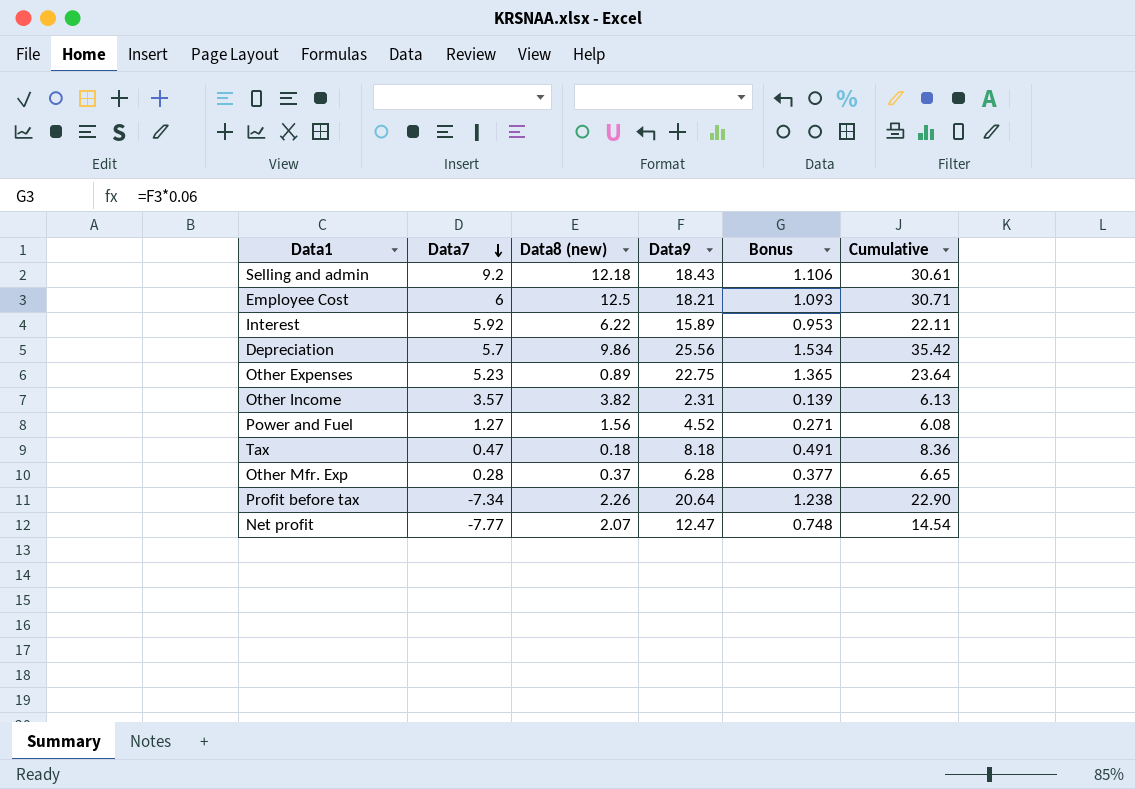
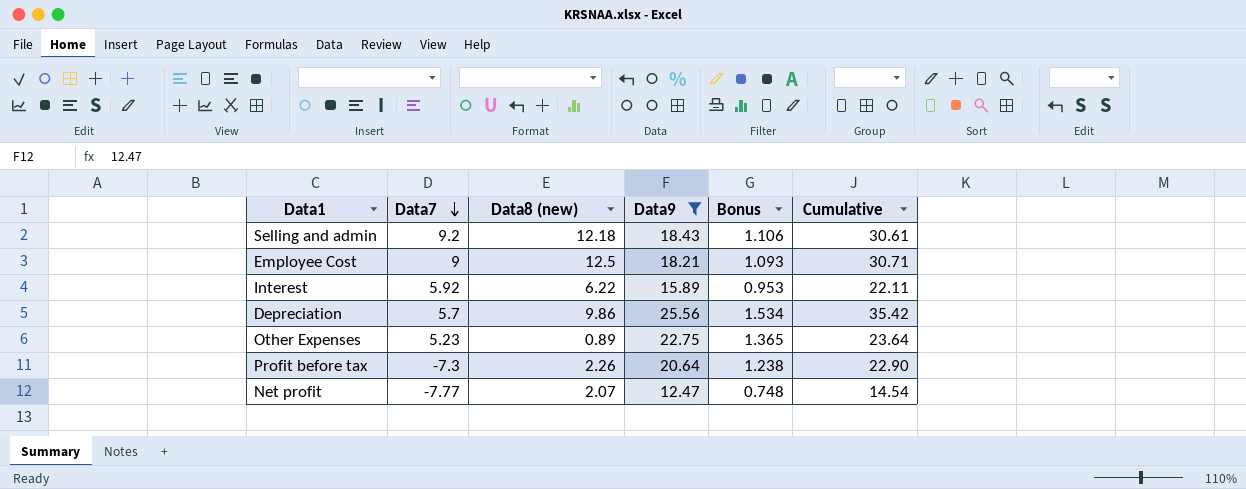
filter: none -> Data9 >= 12.47
Employee Cost | Data7: 6 -> 9
Profit before tax | Data7: -7.34 -> -7.3

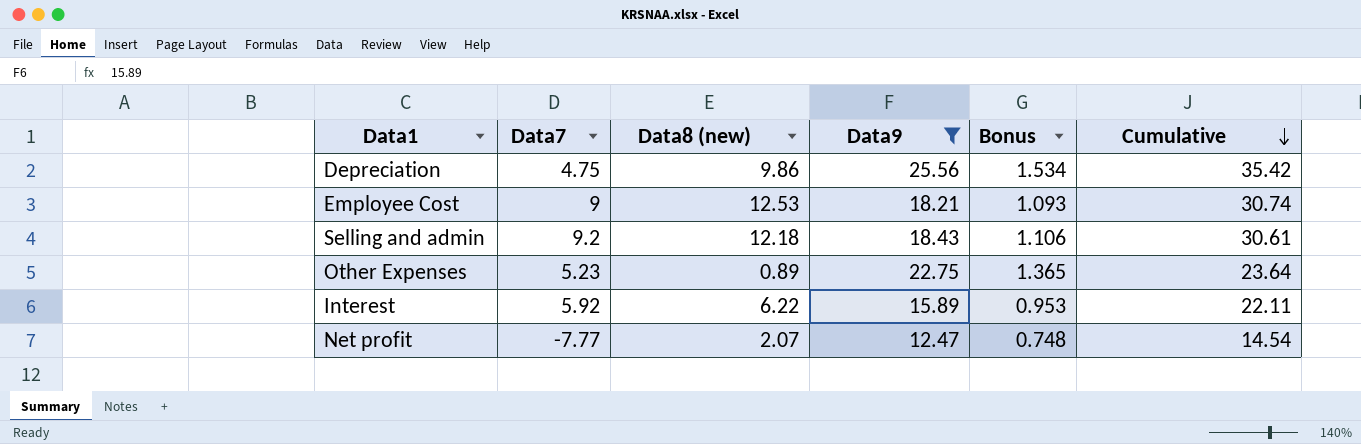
row order: Data7 descending -> Cumulative descending
row Profit before tax: -7.3 | 2.26 | 20.64 | 1.238 | 22.90 -> none
Depreciation | Data7: 5.7 -> 4.75
Employee Cost | Data8 (new): 12.5 -> 12.53
Employee Cost | Cumulative: 30.71 -> 30.74

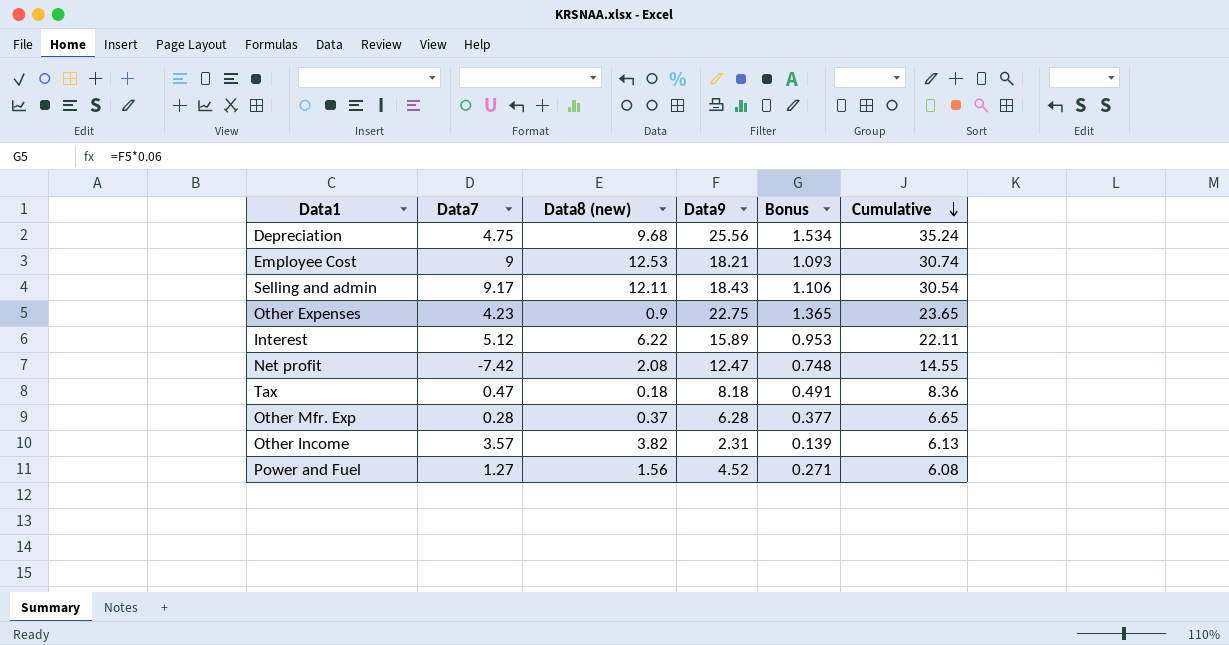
filter: Data9 >= 12.47 -> none
Depreciation | Data8 (new): 9.86 -> 9.68
Depreciation | Cumulative: 35.42 -> 35.24
Selling and admin | Data7: 9.2 -> 9.17
Selling and admin | Data8 (new): 12.18 -> 12.11
Selling and admin | Cumulative: 30.61 -> 30.54
Other Expenses | Data7: 5.23 -> 4.23
Other Expenses | Data8 (new): 0.89 -> 0.9
Other Expenses | Cumulative: 23.64 -> 23.65
Interest | Data7: 5.92 -> 5.12
Net profit | Data7: -7.77 -> -7.42
Net profit | Data8 (new): 2.07 -> 2.08
Net profit | Cumulative: 14.54 -> 14.55

